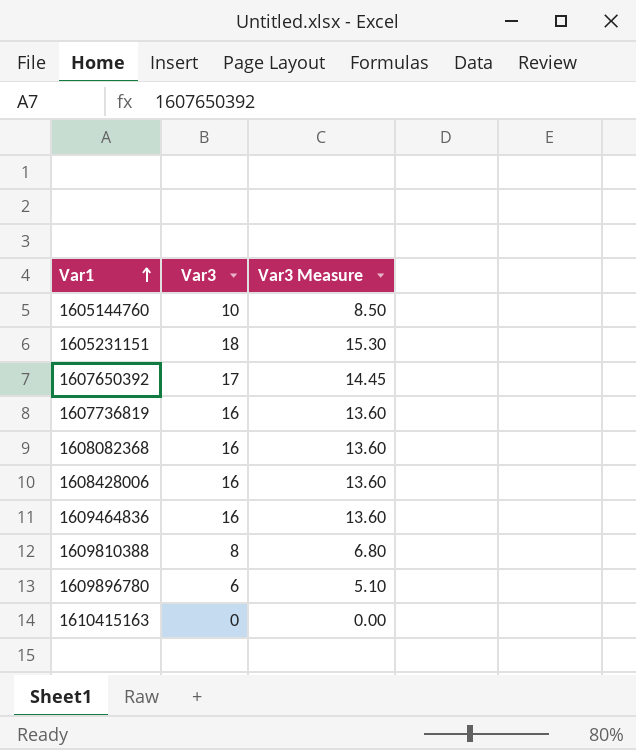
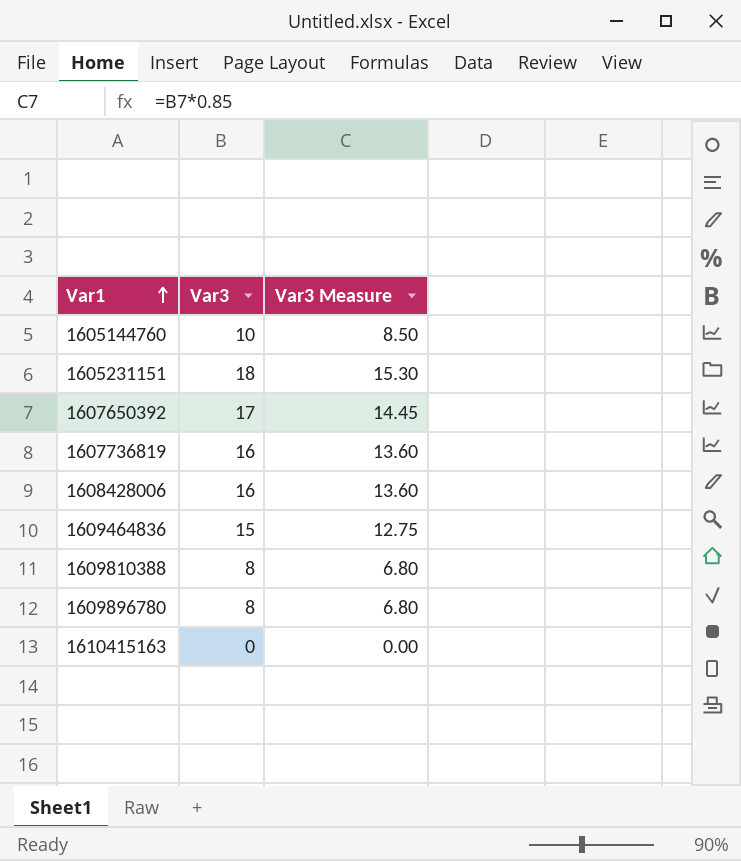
row 1608082368: 16 | 13.60 -> none
1609464836 | Var3: 16 -> 15
1609464836 | Var3 Measure: 13.60 -> 12.75
1609896780 | Var3: 6 -> 8
1609896780 | Var3 Measure: 5.10 -> 6.80

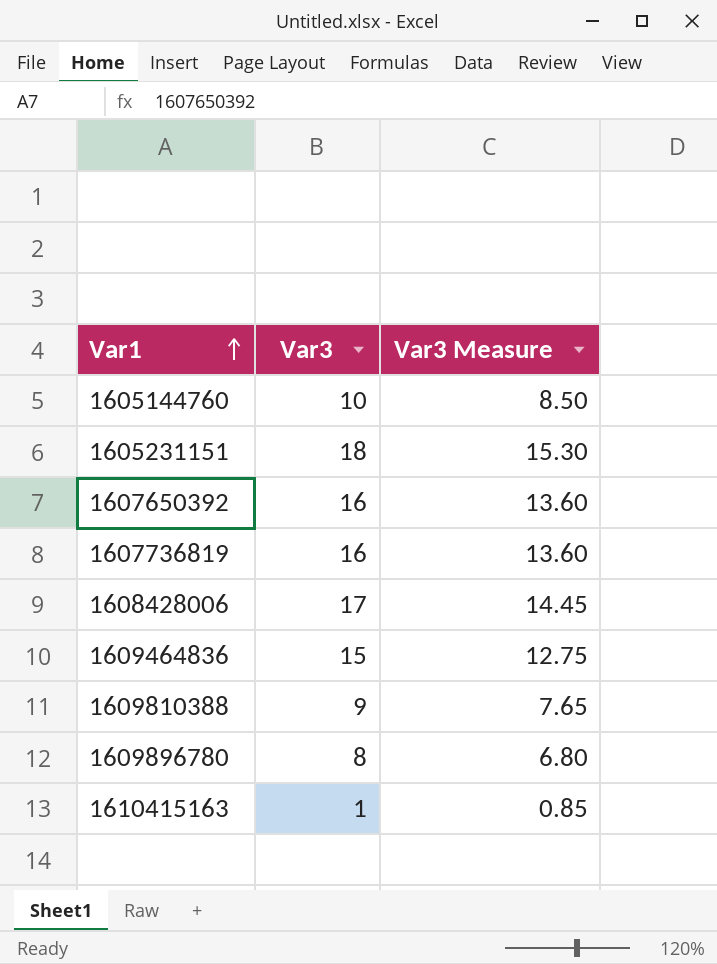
1607650392 | Var3: 17 -> 16
1607650392 | Var3 Measure: 14.45 -> 13.60
1608428006 | Var3: 16 -> 17
1608428006 | Var3 Measure: 13.60 -> 14.45
1609810388 | Var3: 8 -> 9
1609810388 | Var3 Measure: 6.80 -> 7.65
1610415163 | Var3: 0 -> 1
1610415163 | Var3 Measure: 0.00 -> 0.85

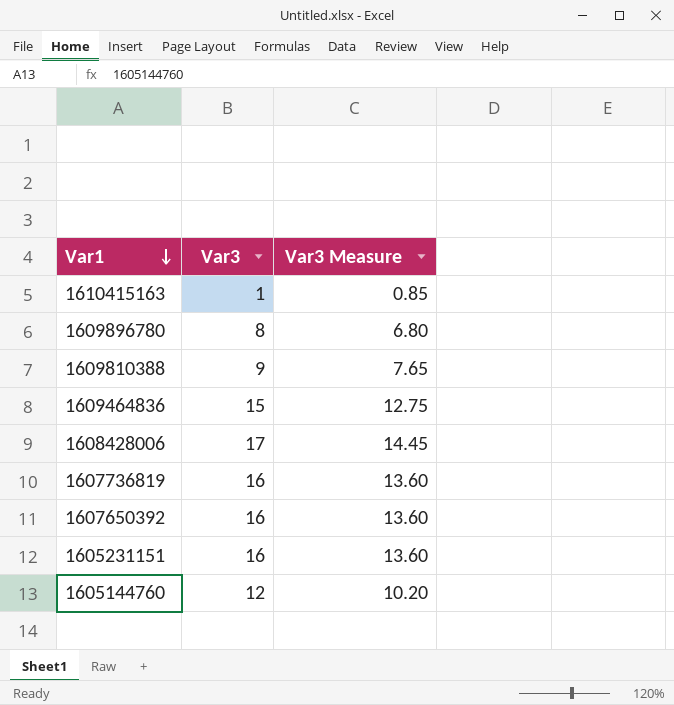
row order: Var1 ascending -> Var1 descending
1605231151 | Var3: 18 -> 16
1605231151 | Var3 Measure: 15.30 -> 13.60
1605144760 | Var3: 10 -> 12
1605144760 | Var3 Measure: 8.50 -> 10.20

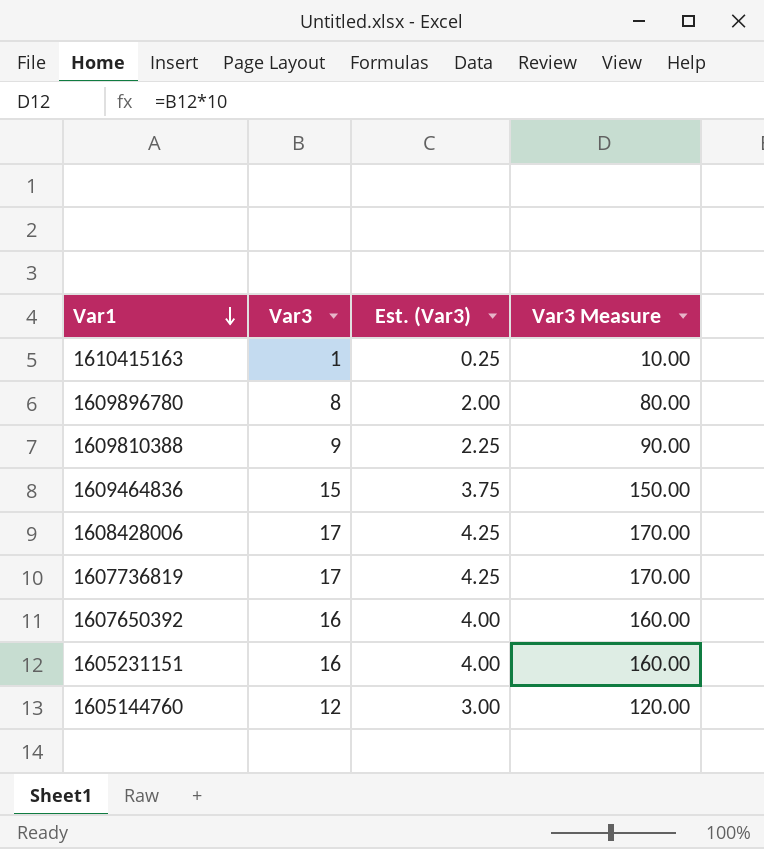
column Est. (Var3) | formula: none -> [Var3] * 0.25
column Var3 Measure | formula: [Var3] * 0.85 -> [Var3] * 10
1607736819 | Var3: 16 -> 17

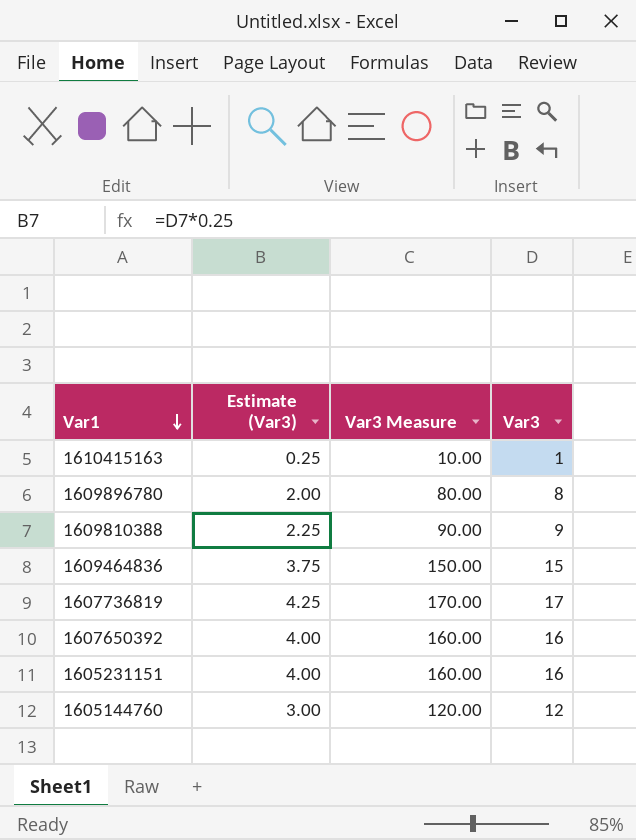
column name: Est. (Var3) -> Estimate (Var3)
column Var3 | position: 2 -> 4
row 1608428006: 17 | 4.25 | 170.00 -> none

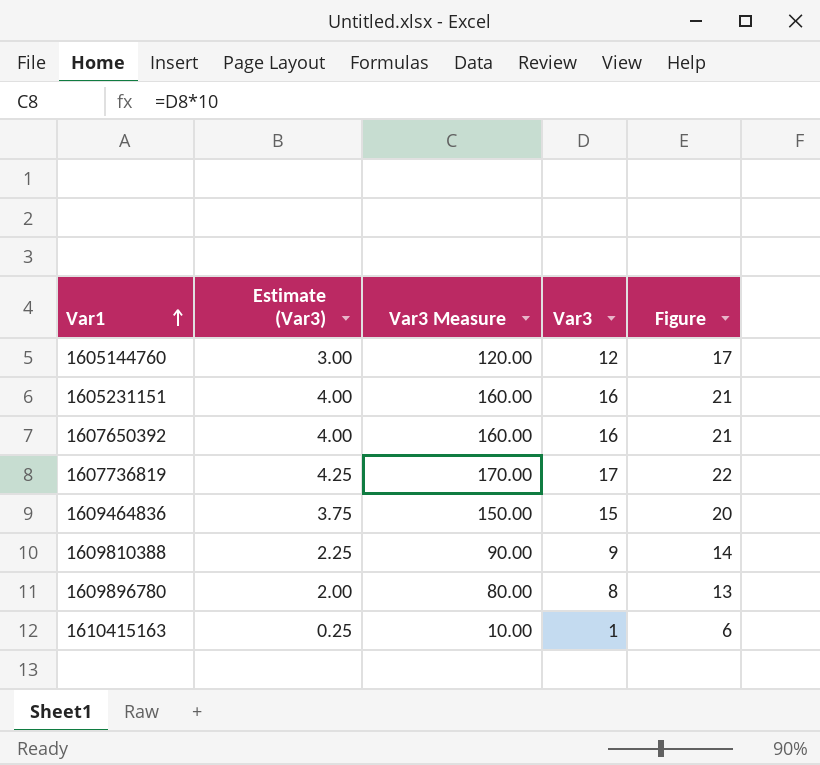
row order: Var1 descending -> Var1 ascending
column Figure | formula: none -> [Var3] + 5

